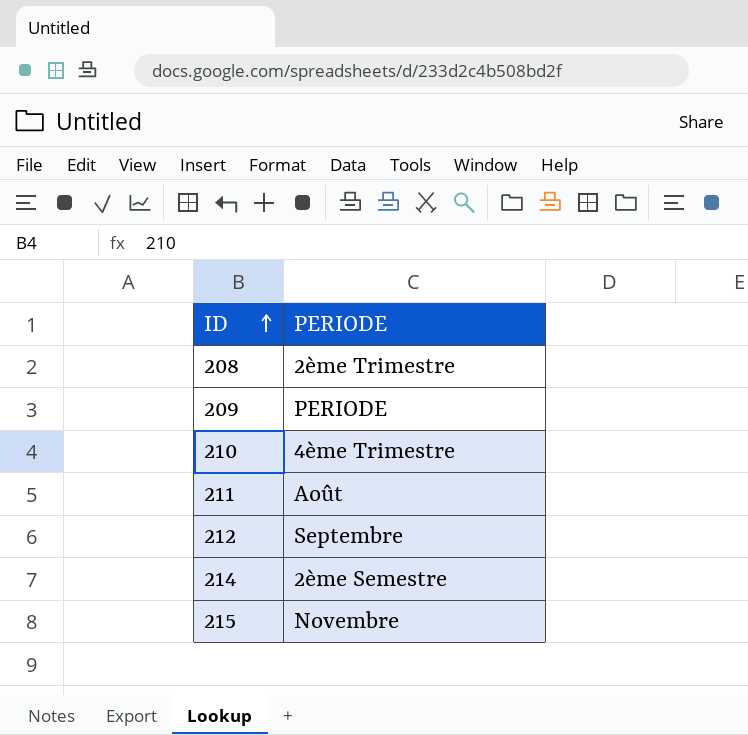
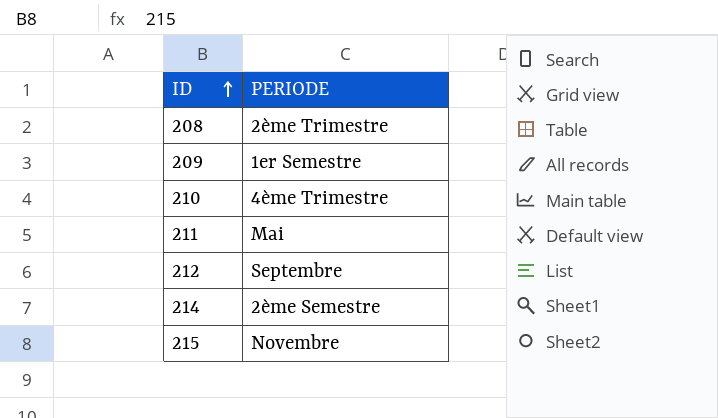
209 | PERIODE: PERIODE -> 1er Semestre
211 | PERIODE: Août -> Mai

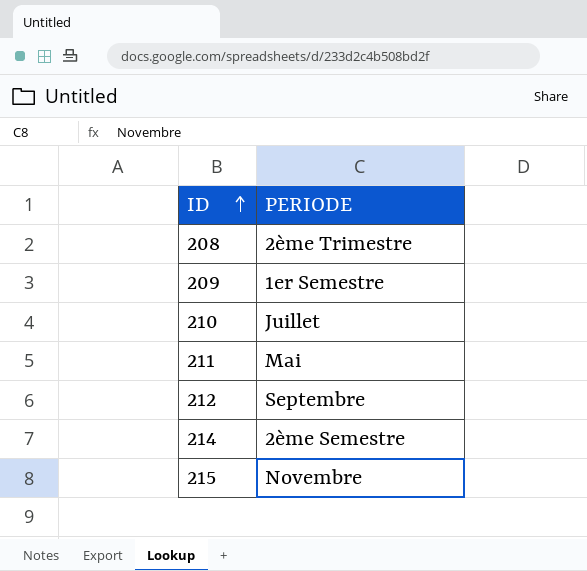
210 | PERIODE: 4ème Trimestre -> Juillet

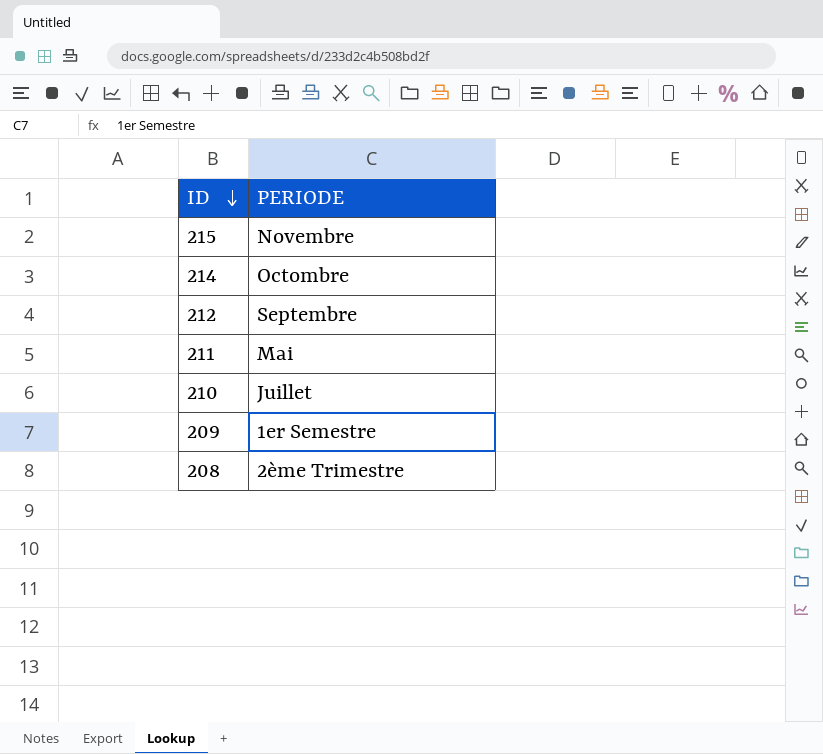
row order: ID ascending -> ID descending
214 | PERIODE: 2ème Semestre -> Octombre

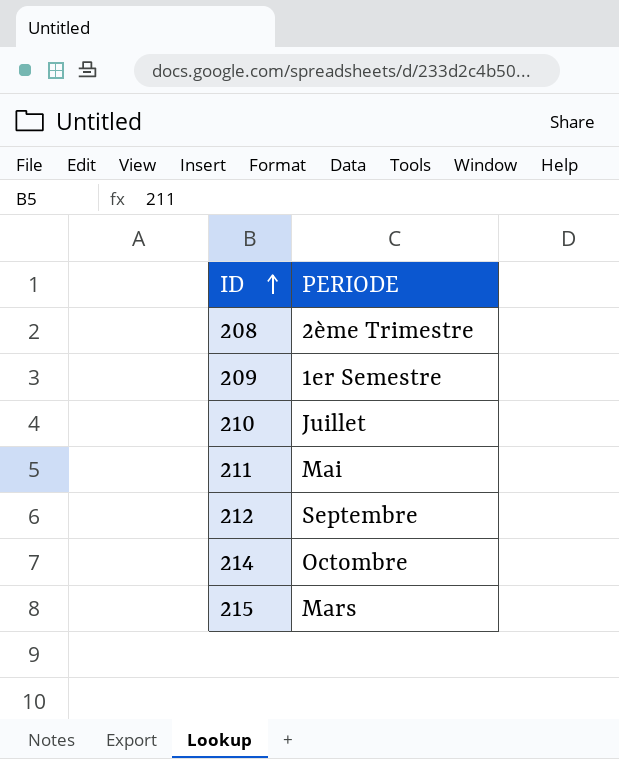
row order: ID descending -> ID ascending
215 | PERIODE: Novembre -> Mars

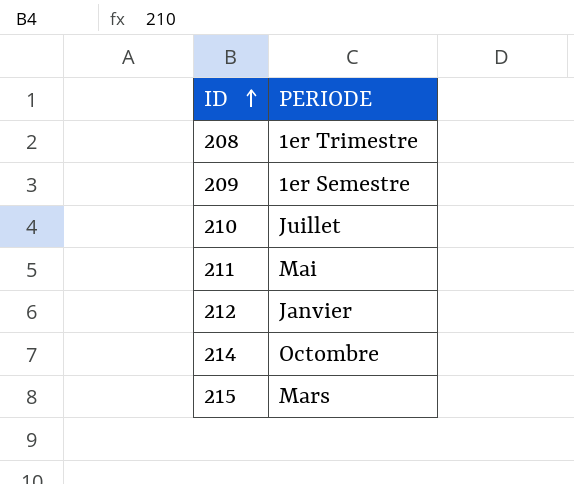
208 | PERIODE: 2ème Trimestre -> 1er Trimestre
212 | PERIODE: Septembre -> Janvier

